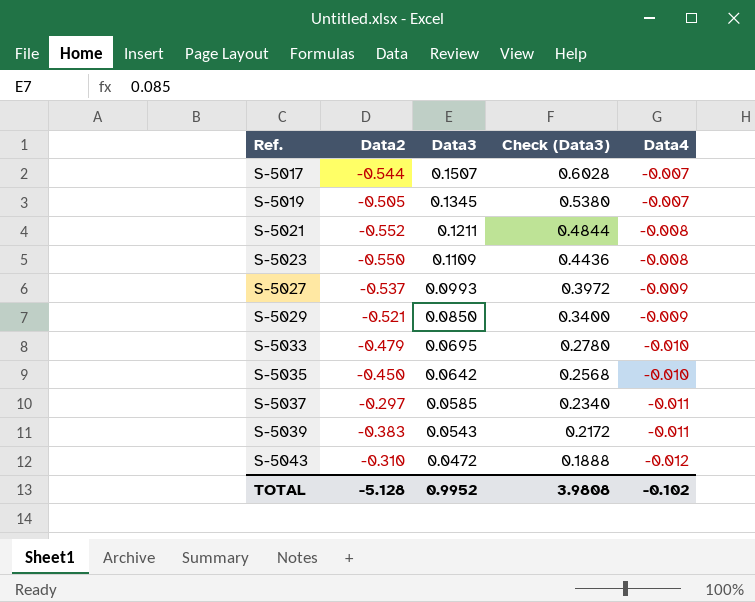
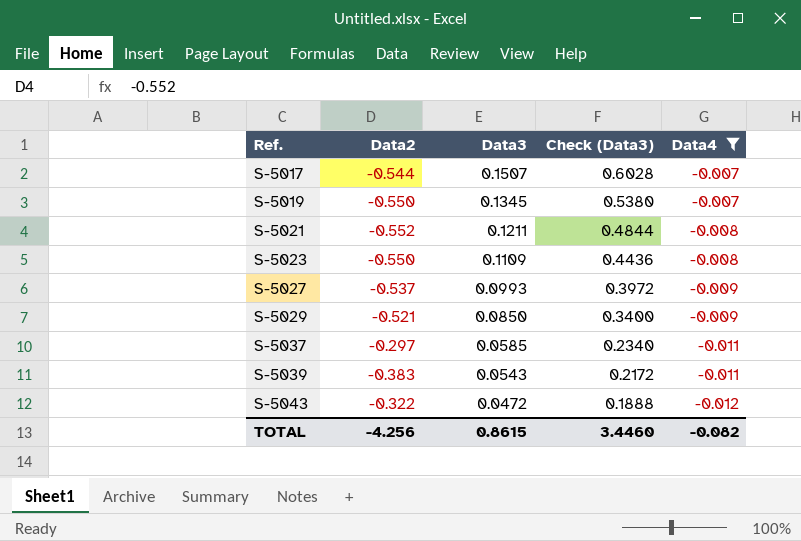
filter: none -> Data4 != -0.010
S-5019 | Data2: -0.505 -> -0.550
S-5043 | Data2: -0.310 -> -0.322
TOTAL | Data2: -5.128 -> -4.256
TOTAL | Data3: 0.9952 -> 0.8615
TOTAL | Check (Data3): 3.9808 -> 3.4460
TOTAL | Data4: -0.102 -> -0.082

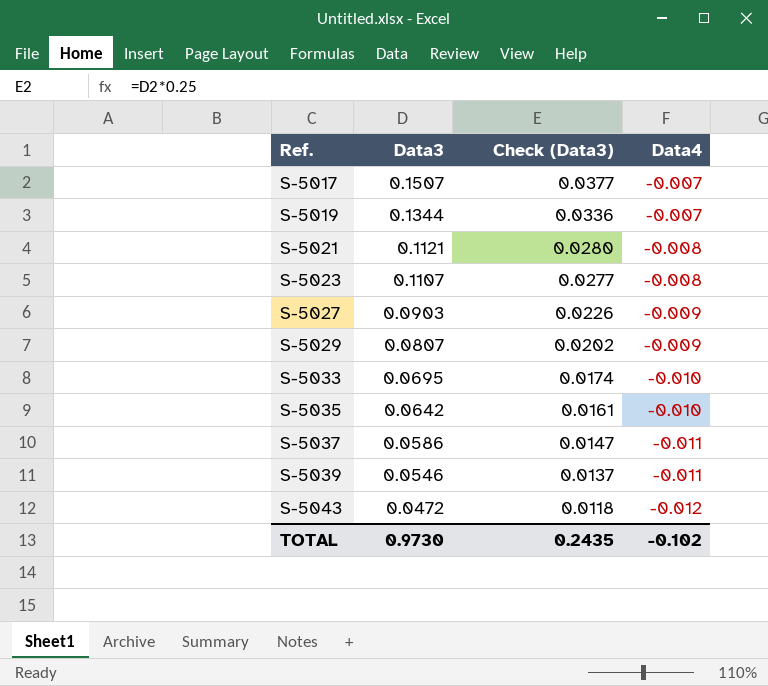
filter: Data4 != -0.010 -> none
column Data2 | position: 2 -> none
column Check (Data3) | formula: [Data3] * 4 -> [Data3] * 0.25
S-5019 | Data3: 0.1345 -> 0.1344
S-5021 | Data3: 0.1211 -> 0.1121
S-5023 | Data3: 0.1109 -> 0.1107
S-5027 | Data3: 0.0993 -> 0.0903
S-5029 | Data3: 0.0850 -> 0.0807
S-5037 | Data3: 0.0585 -> 0.0586
S-5039 | Data3: 0.0543 -> 0.0546
TOTAL | Data3: 0.8615 -> 0.9730
TOTAL | Check (Data3): 3.4460 -> 0.2435
TOTAL | Data4: -0.082 -> -0.102

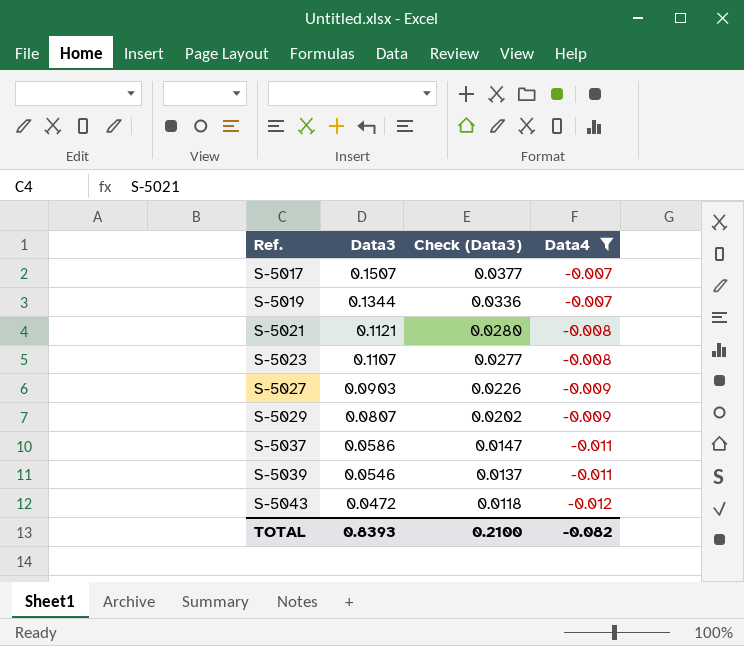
filter: none -> Data4 != -0.010
TOTAL | Data3: 0.9730 -> 0.8393
TOTAL | Check (Data3): 0.2435 -> 0.2100
TOTAL | Data4: -0.102 -> -0.082

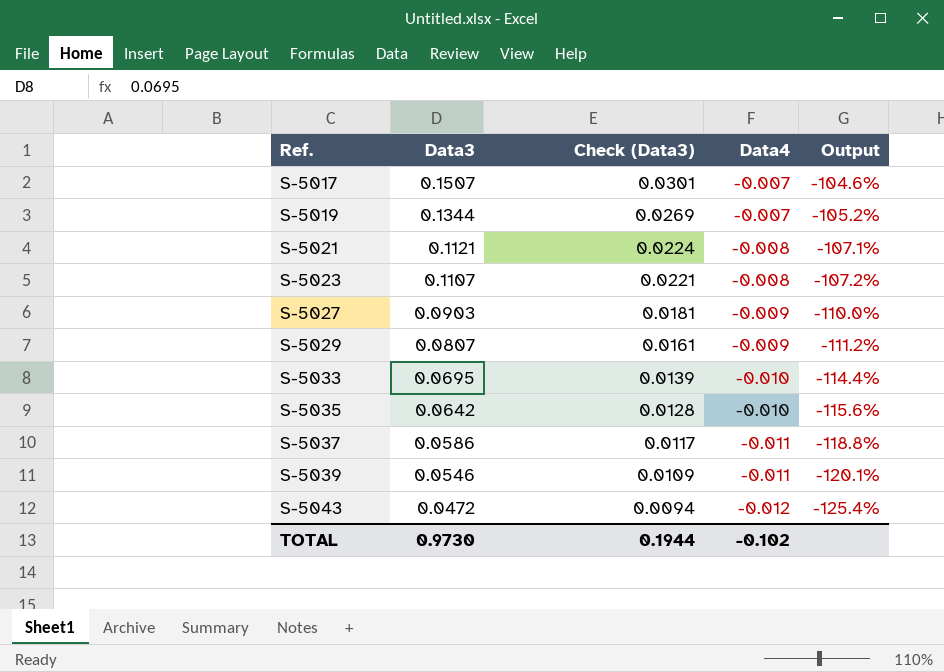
filter: Data4 != -0.010 -> none
column Check (Data3) | formula: [Data3] * 0.25 -> [Data3] * 0.2
column Output | formula: none -> ([Data4] - [Data3]) / [Data3]
TOTAL | Data3: 0.8393 -> 0.9730
TOTAL | Check (Data3): 0.2100 -> 0.1944
TOTAL | Data4: -0.082 -> -0.102

